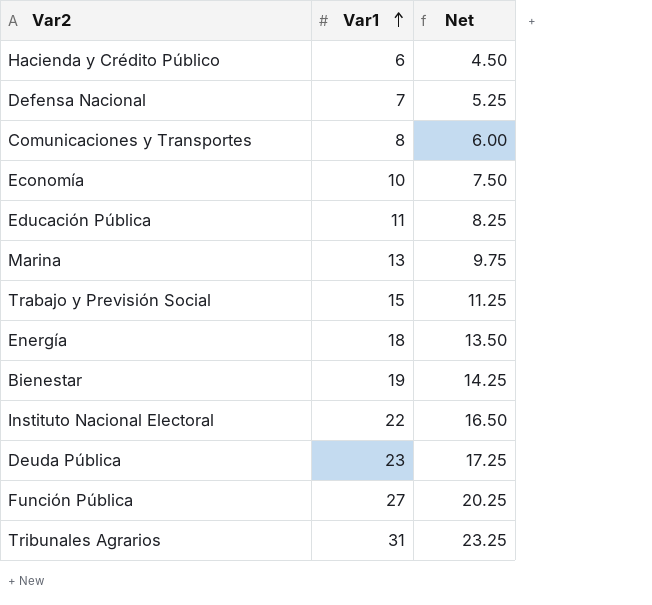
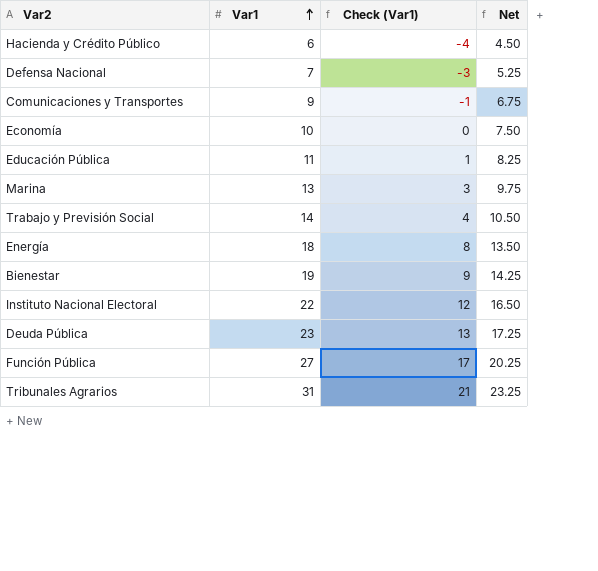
column Check (Var1) | formula: none -> [Var1] - 10
Comunicaciones y Transportes | Var1: 8 -> 9
Comunicaciones y Transportes | Net: 6.00 -> 6.75
Trabajo y Previsión Social | Var1: 15 -> 14
Trabajo y Previsión Social | Net: 11.25 -> 10.50

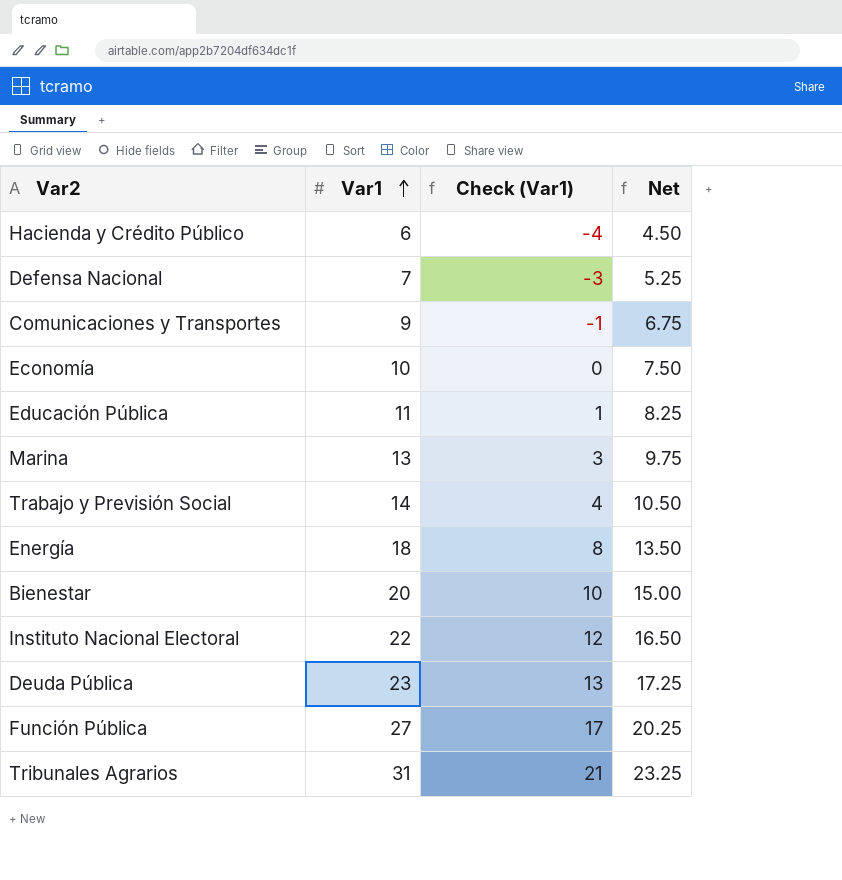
Bienestar | Var1: 19 -> 20
Bienestar | Check (Var1): 9 -> 10
Bienestar | Net: 14.25 -> 15.00

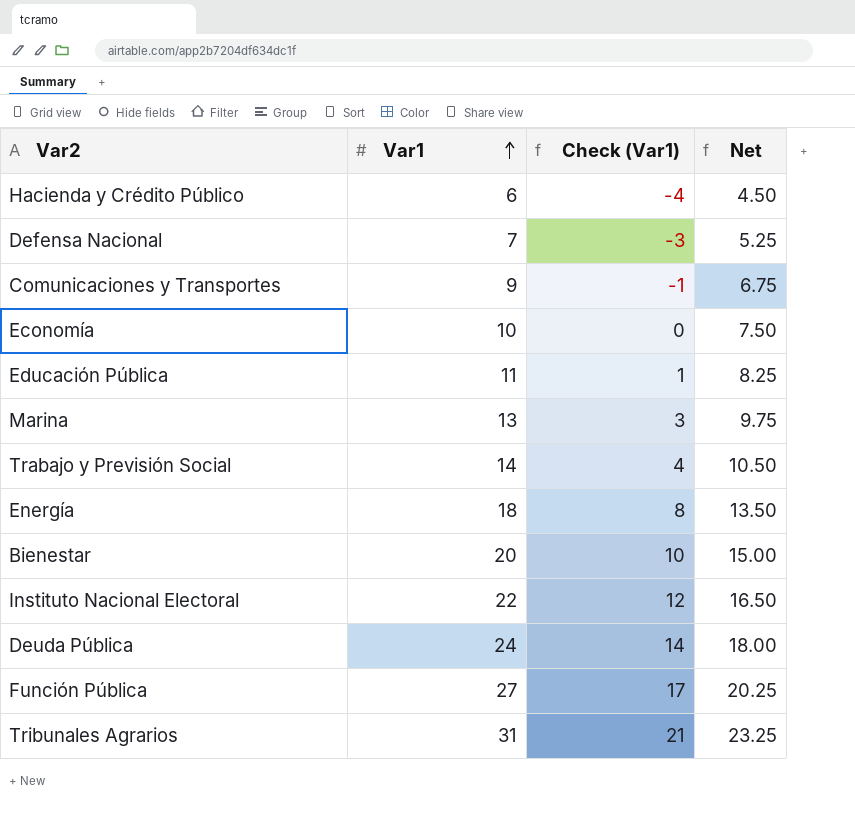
Deuda Pública | Var1: 23 -> 24
Deuda Pública | Check (Var1): 13 -> 14
Deuda Pública | Net: 17.25 -> 18.00

